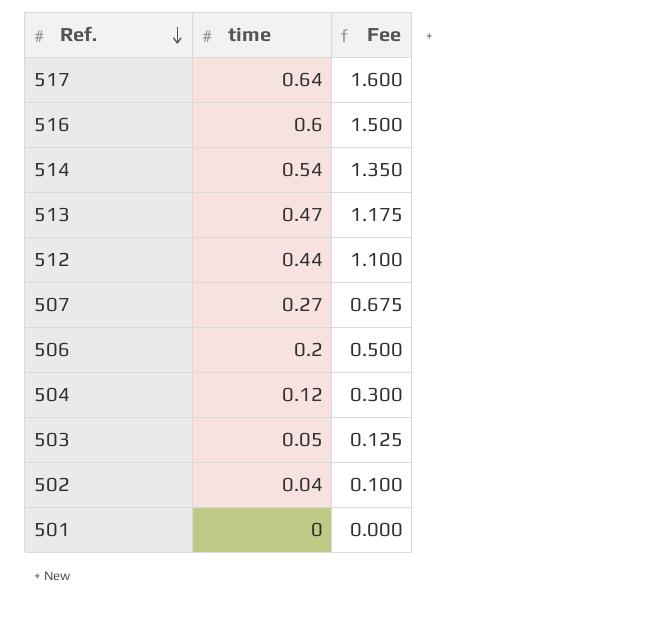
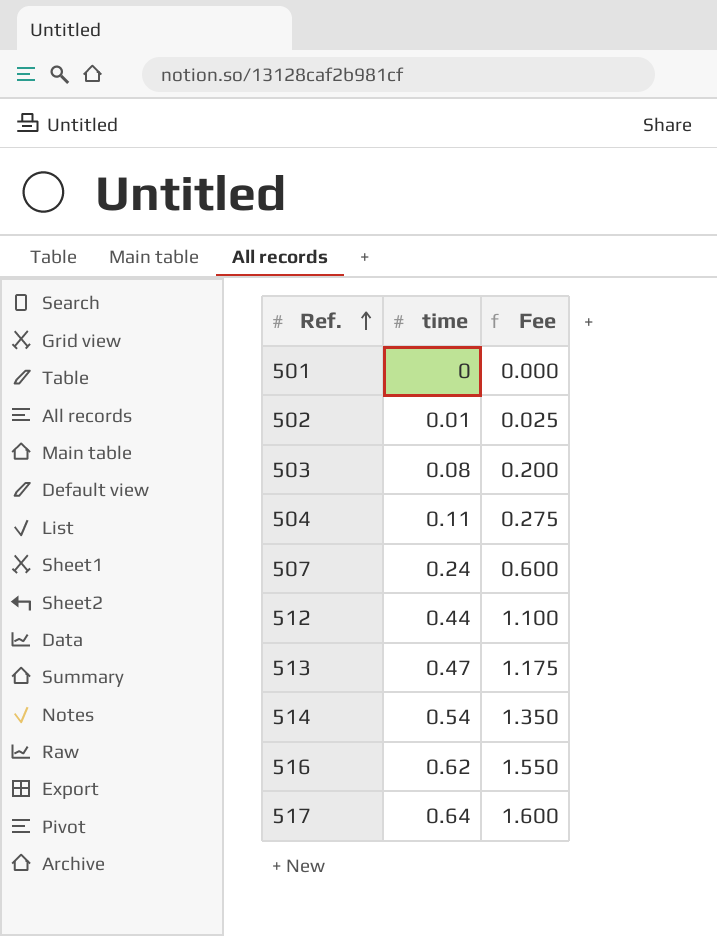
row order: Ref. descending -> Ref. ascending
row 506: 0.2 | 0.500 -> none
502 | time: 0.04 -> 0.01
502 | Fee: 0.100 -> 0.025
503 | time: 0.05 -> 0.08
503 | Fee: 0.125 -> 0.200
504 | time: 0.12 -> 0.11
504 | Fee: 0.300 -> 0.275
507 | time: 0.27 -> 0.24
507 | Fee: 0.675 -> 0.600
516 | time: 0.6 -> 0.62
516 | Fee: 1.500 -> 1.550

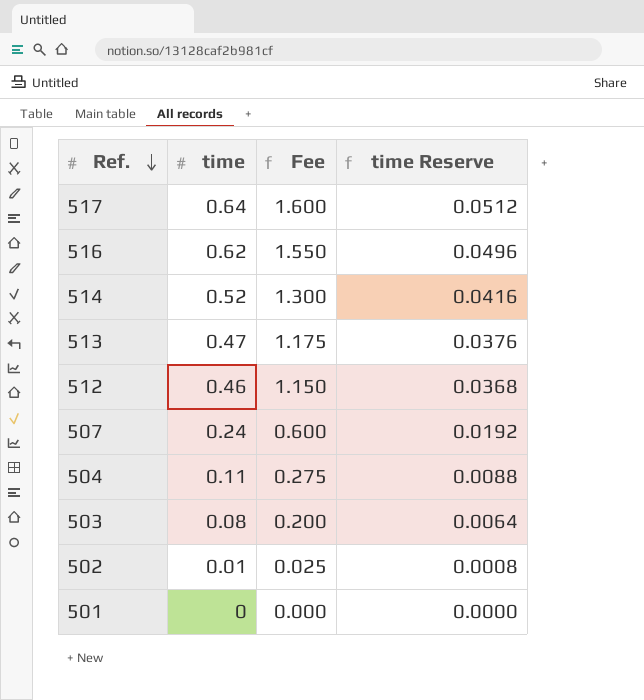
row order: Ref. ascending -> Ref. descending
column time Reserve | formula: none -> [time] * 0.08
514 | time: 0.54 -> 0.52
514 | Fee: 1.350 -> 1.300
512 | time: 0.44 -> 0.46
512 | Fee: 1.100 -> 1.150

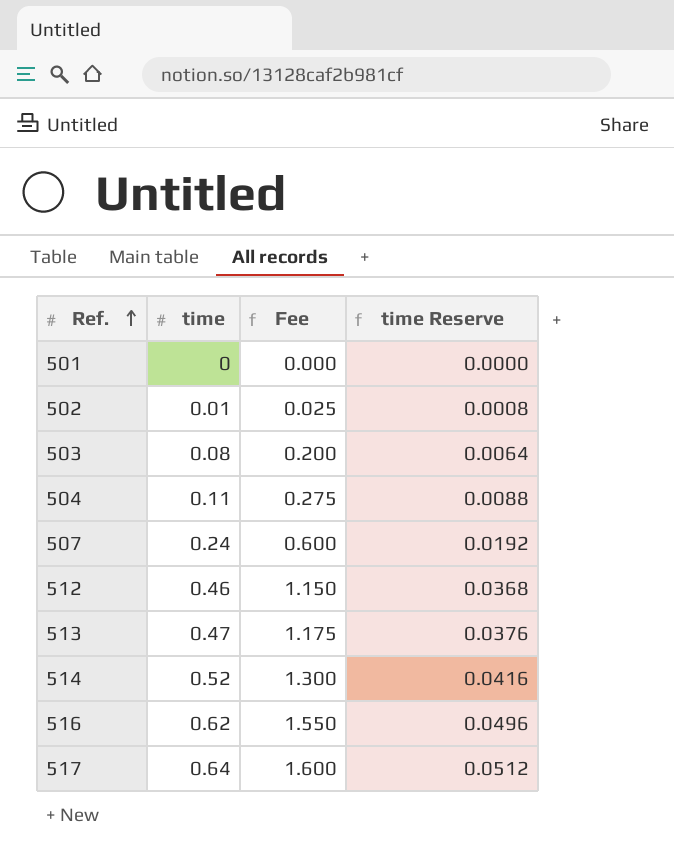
row order: Ref. descending -> Ref. ascending

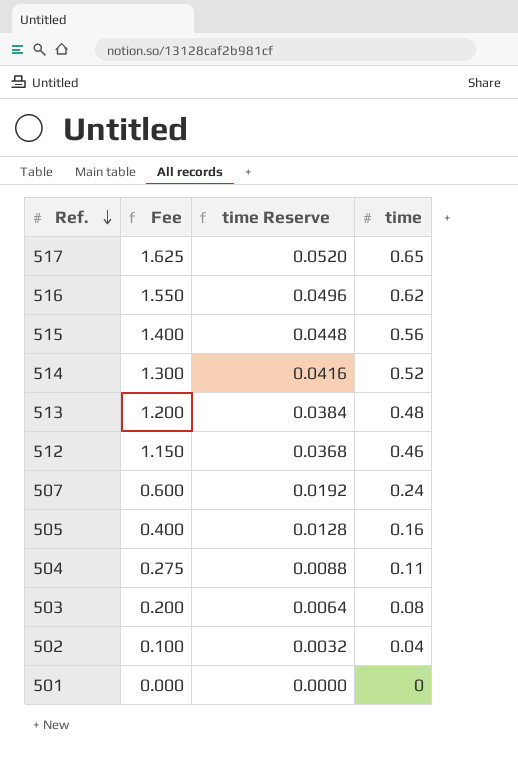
row order: Ref. ascending -> Ref. descending
column time | position: 2 -> 4
517 | Fee: 1.600 -> 1.625
517 | time Reserve: 0.0512 -> 0.0520
517 | time: 0.64 -> 0.65
row 515: none -> 1.400 | 0.0448 | 0.56
513 | Fee: 1.175 -> 1.200
513 | time Reserve: 0.0376 -> 0.0384
513 | time: 0.47 -> 0.48
row 505: none -> 0.400 | 0.0128 | 0.16
502 | Fee: 0.025 -> 0.100
502 | time Reserve: 0.0008 -> 0.0032
502 | time: 0.01 -> 0.04

